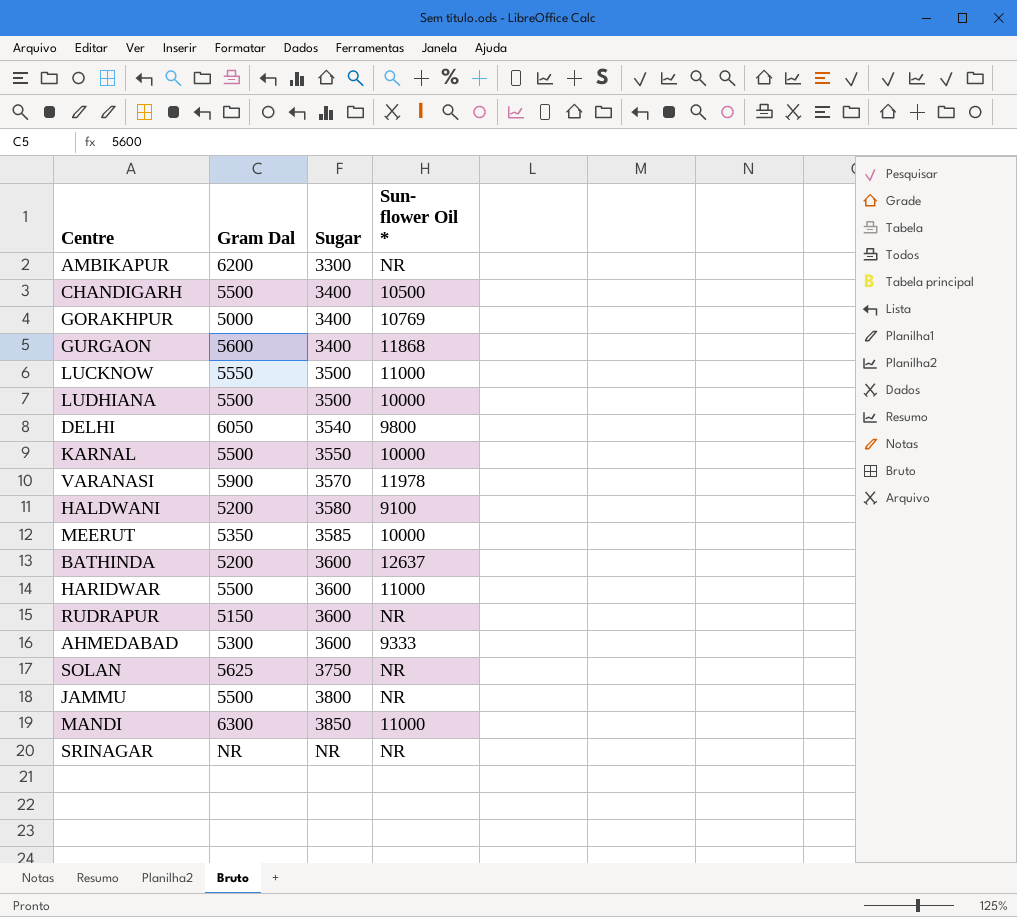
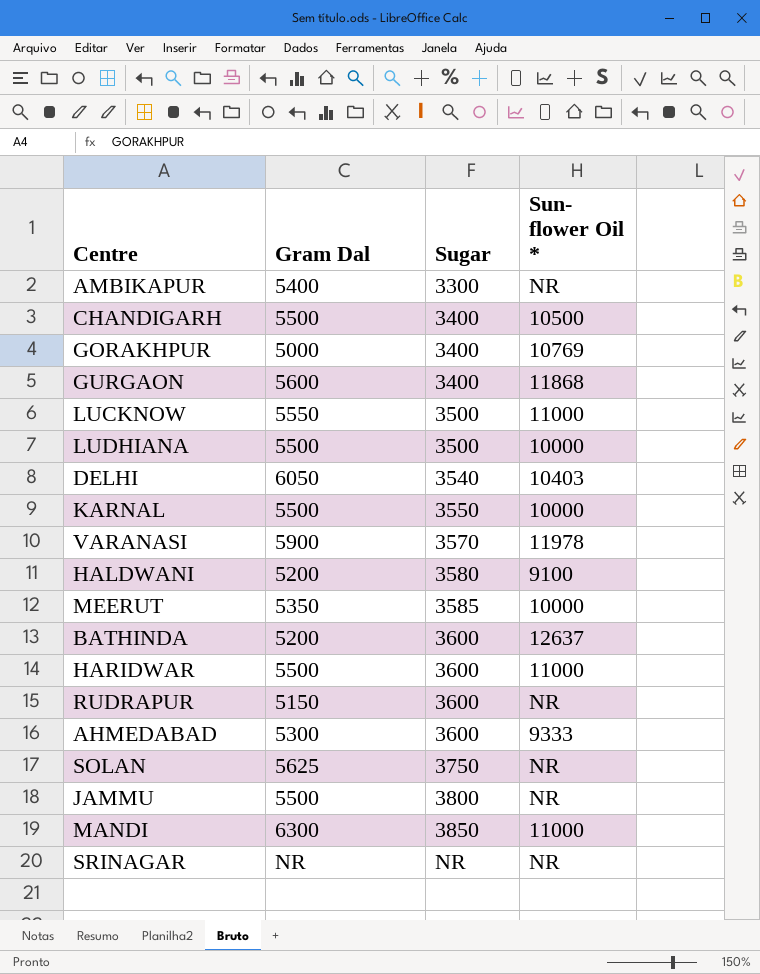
AMBIKAPUR | Gram Dal: 6200 -> 5400
DELHI | Sun- flower Oil *: 9800 -> 10403

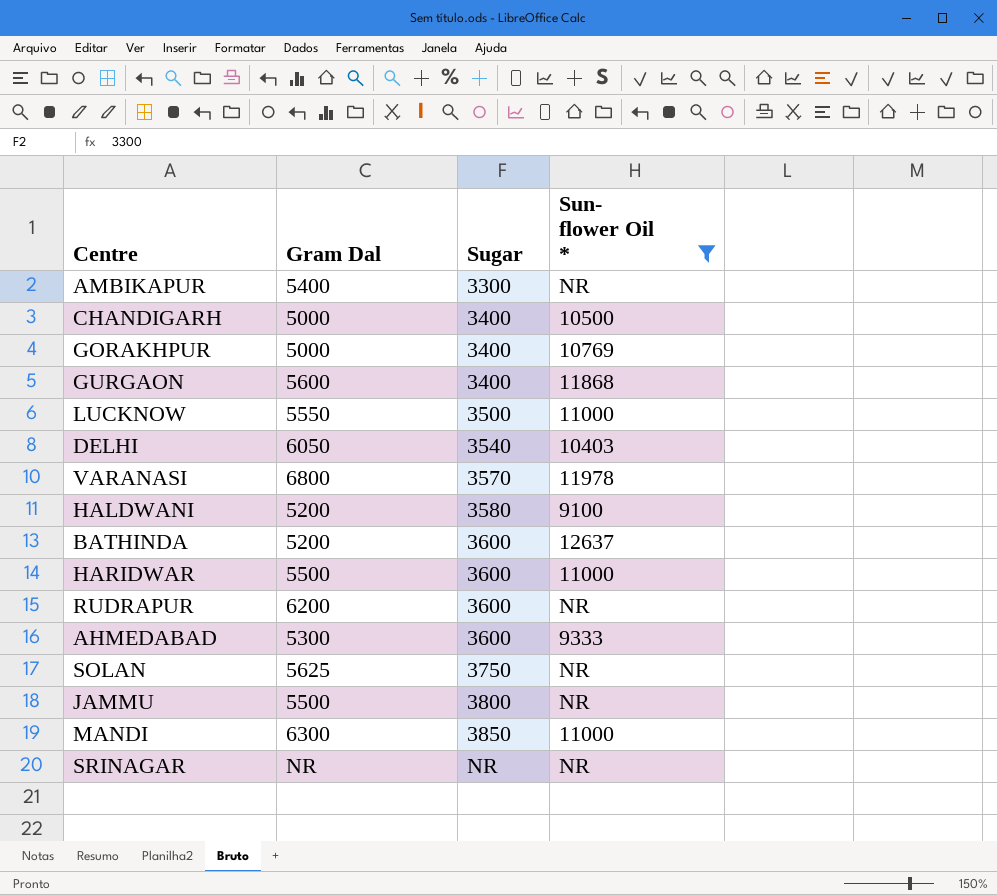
filter: none -> Sun- flower Oil * != 10000
CHANDIGARH | Gram Dal: 5500 -> 5000
VARANASI | Gram Dal: 5900 -> 6800
RUDRAPUR | Gram Dal: 5150 -> 6200

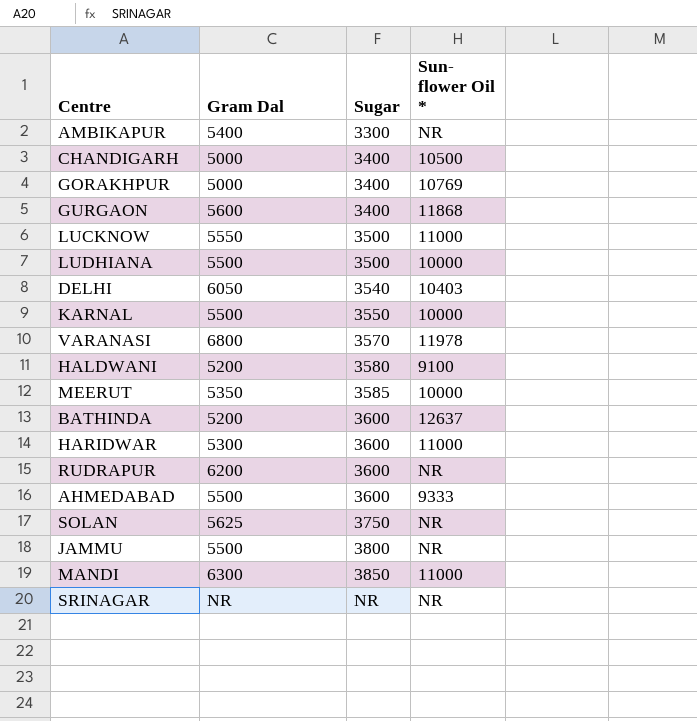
filter: Sun- flower Oil * != 10000 -> none
HARIDWAR | Gram Dal: 5500 -> 5300
AHMEDABAD | Gram Dal: 5300 -> 5500

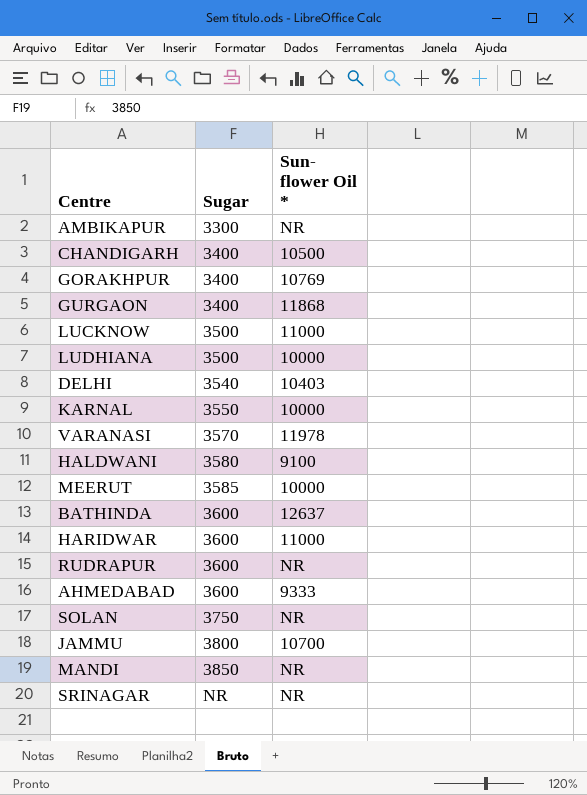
column Gram Dal | position: 2 -> none
JAMMU | Sun- flower Oil *: NR -> 10700
MANDI | Sun- flower Oil *: 11000 -> NR

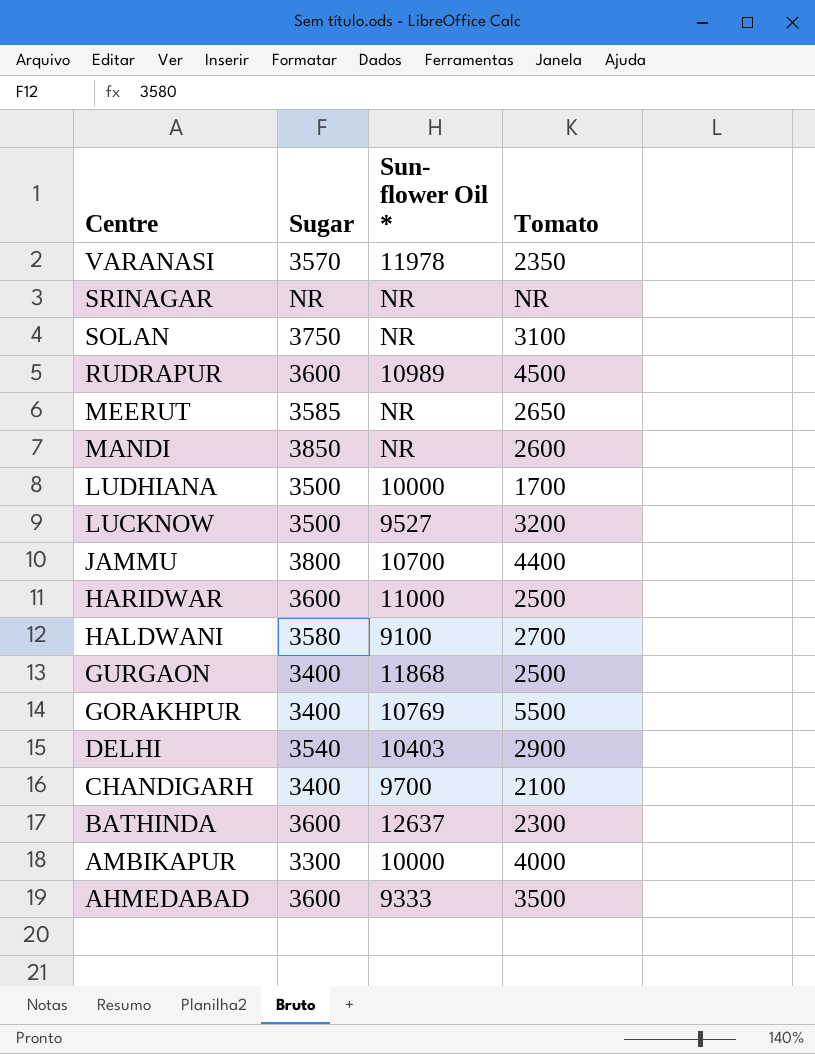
row order: Sugar ascending -> Centre descending
column Tomato | position: none -> 4
row KARNAL: 3550 | 10000 -> none
RUDRAPUR | Sun- flower Oil *: NR -> 10989
MEERUT | Sun- flower Oil *: 10000 -> NR
LUCKNOW | Sun- flower Oil *: 11000 -> 9527
CHANDIGARH | Sun- flower Oil *: 10500 -> 9700
AMBIKAPUR | Sun- flower Oil *: NR -> 10000

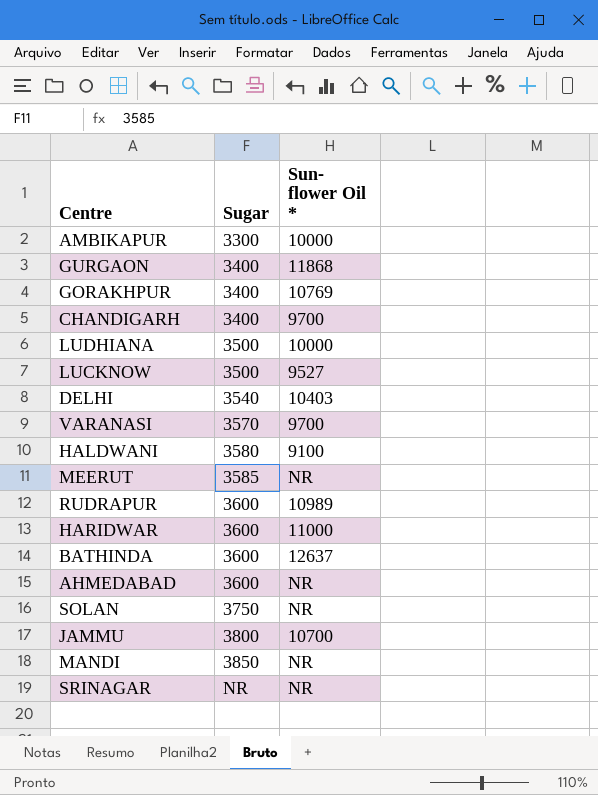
row order: Centre descending -> Sugar ascending
column Tomato | position: 4 -> none
VARANASI | Sun- flower Oil *: 11978 -> 9700
AHMEDABAD | Sun- flower Oil *: 9333 -> NR

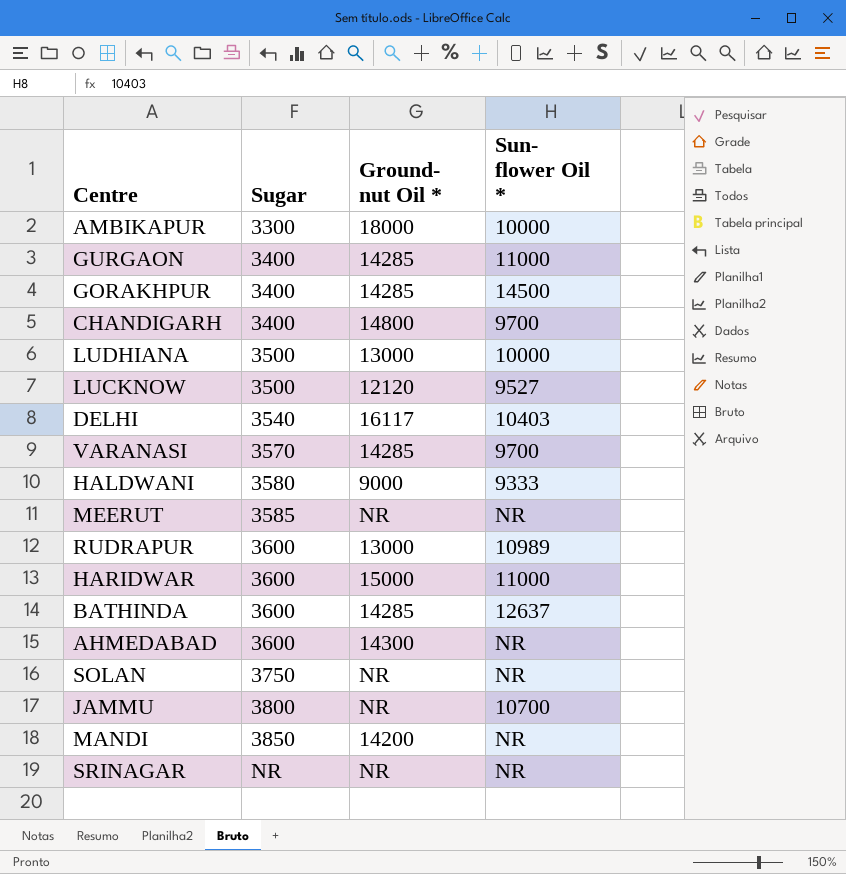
column Ground- nut Oil * | position: none -> 3
GURGAON | Sun- flower Oil *: 11868 -> 11000
GORAKHPUR | Sun- flower Oil *: 10769 -> 14500
HALDWANI | Sun- flower Oil *: 9100 -> 9333

